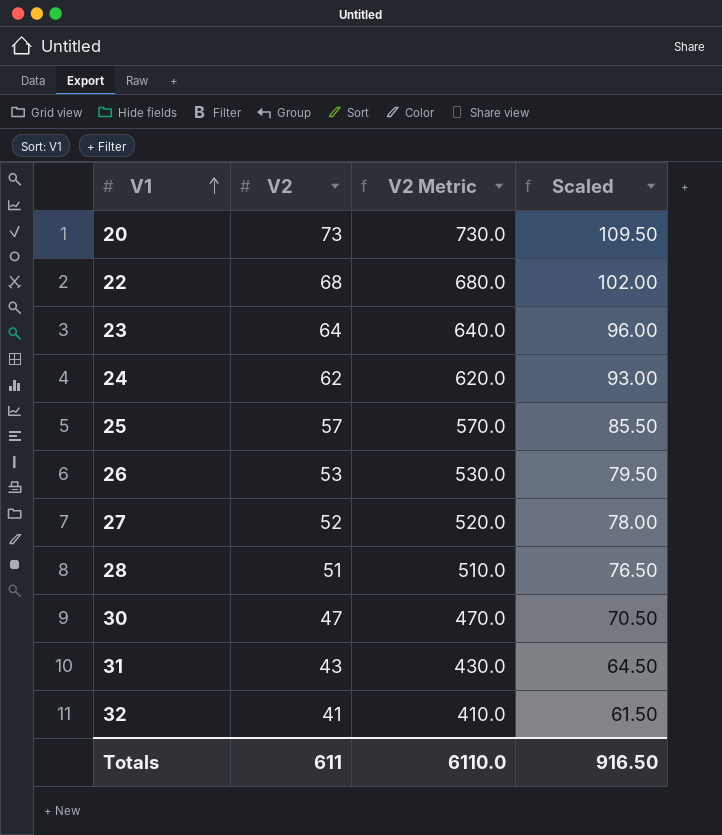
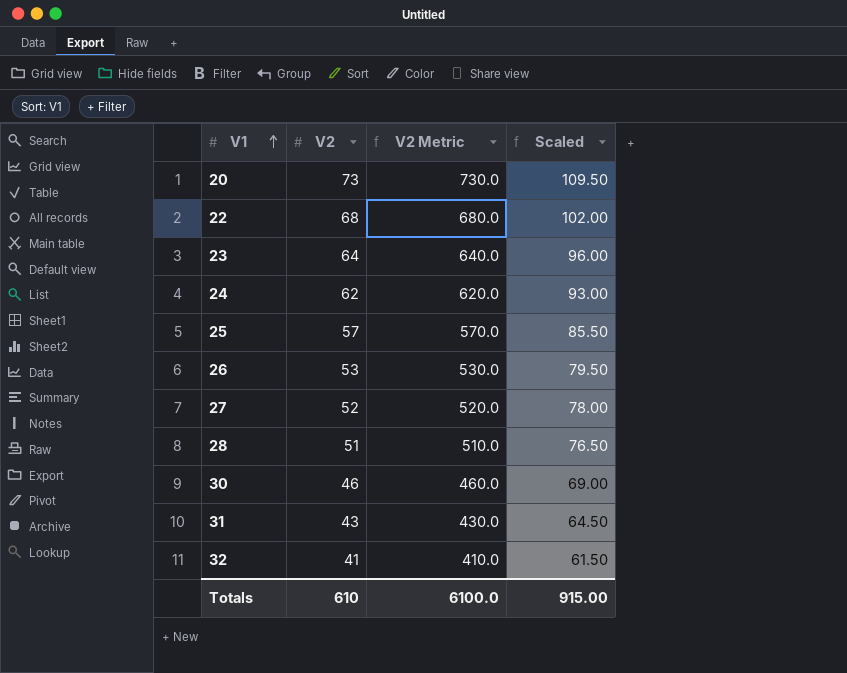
30 | V2: 47 -> 46
30 | V2 Metric: 470.0 -> 460.0
30 | Scaled: 70.50 -> 69.00
Totals | V2: 611 -> 610
Totals | V2 Metric: 6110.0 -> 6100.0
Totals | Scaled: 916.50 -> 915.00

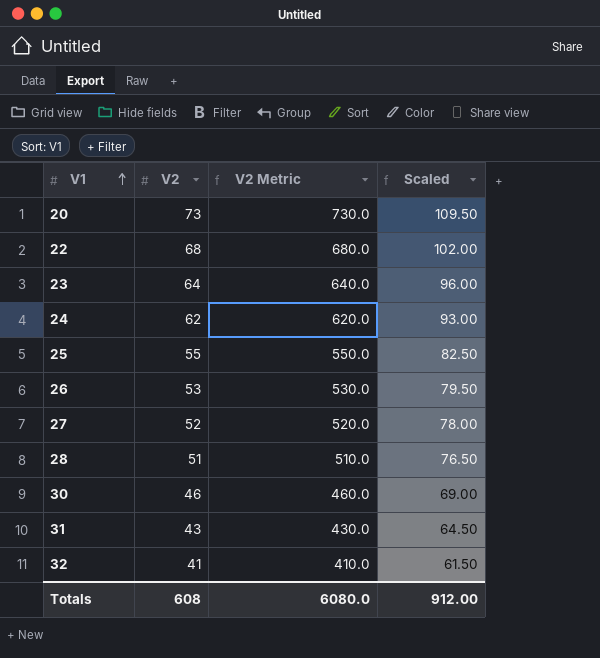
25 | V2: 57 -> 55
25 | V2 Metric: 570.0 -> 550.0
25 | Scaled: 85.50 -> 82.50
Totals | V2: 610 -> 608
Totals | V2 Metric: 6100.0 -> 6080.0
Totals | Scaled: 915.00 -> 912.00

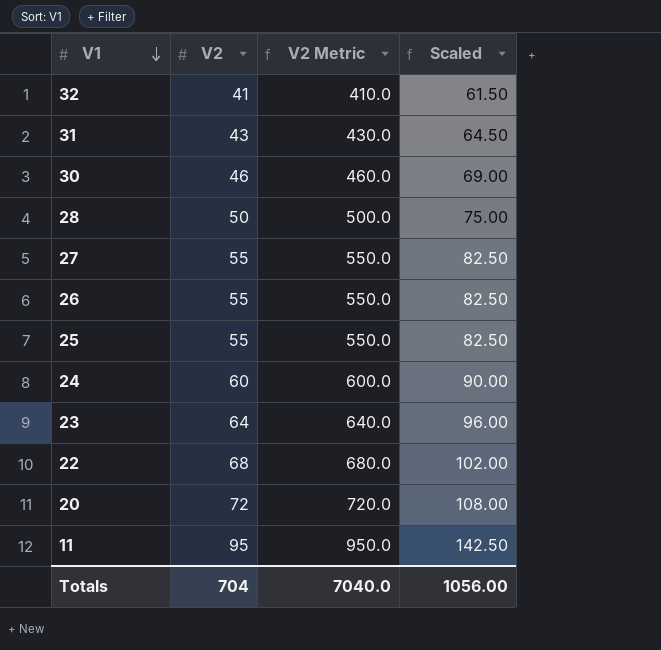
row order: V1 ascending -> V1 descending
28 | V2: 51 -> 50
28 | V2 Metric: 510.0 -> 500.0
28 | Scaled: 76.50 -> 75.00
27 | V2: 52 -> 55
27 | V2 Metric: 520.0 -> 550.0
27 | Scaled: 78.00 -> 82.50
26 | V2: 53 -> 55
26 | V2 Metric: 530.0 -> 550.0
26 | Scaled: 79.50 -> 82.50
24 | V2: 62 -> 60
24 | V2 Metric: 620.0 -> 600.0
24 | Scaled: 93.00 -> 90.00
20 | V2: 73 -> 72
20 | V2 Metric: 730.0 -> 720.0
20 | Scaled: 109.50 -> 108.00
row 11: none -> 95 | 950.0 | 142.50
Totals | V2: 608 -> 704
Totals | V2 Metric: 6080.0 -> 7040.0
Totals | Scaled: 912.00 -> 1056.00

